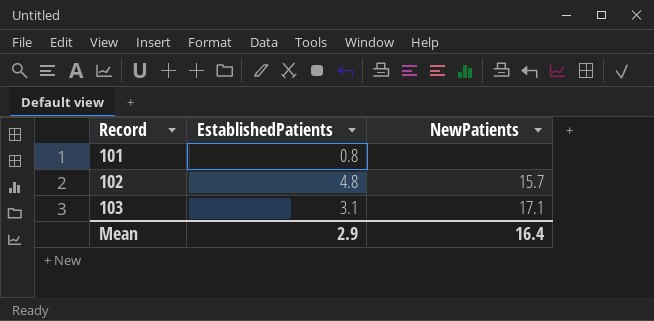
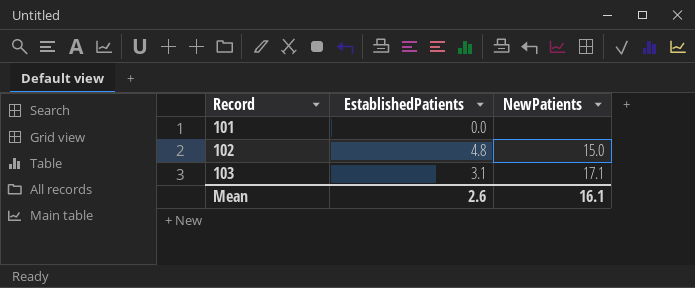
101 | EstablishedPatients: 0.8 -> 0.0
102 | NewPatients: 15.7 -> 15.0
Mean | EstablishedPatients: 2.9 -> 2.6
Mean | NewPatients: 16.4 -> 16.1

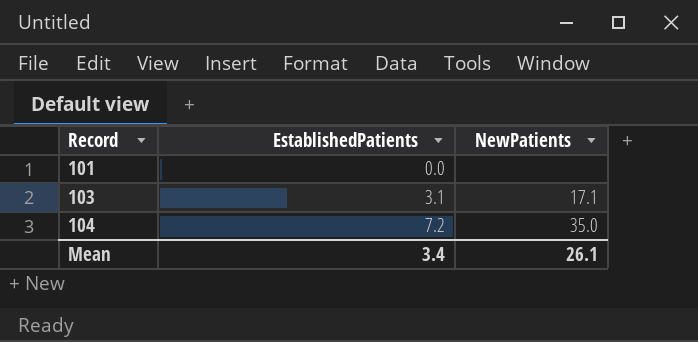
row 102: 4.8 | 15.0 -> none
row 104: none -> 7.2 | 35.0
Mean | EstablishedPatients: 2.6 -> 3.4
Mean | NewPatients: 16.1 -> 26.1

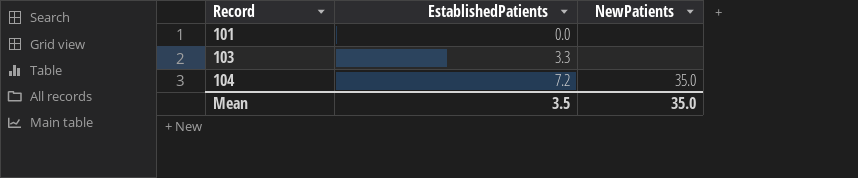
103 | EstablishedPatients: 3.1 -> 3.3
103 | NewPatients: 17.1 -> none
Mean | EstablishedPatients: 3.4 -> 3.5
Mean | NewPatients: 26.1 -> 35.0

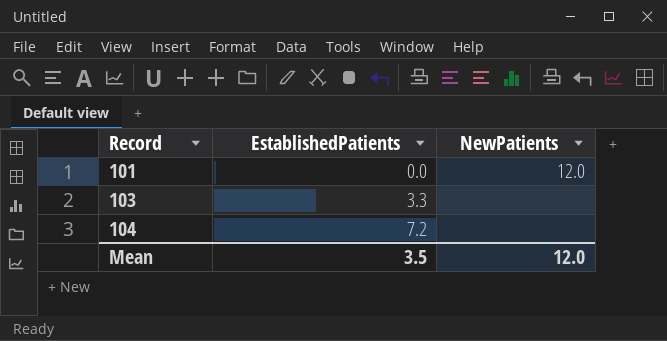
101 | NewPatients: none -> 12.0
104 | NewPatients: 35.0 -> none
Mean | NewPatients: 35.0 -> 12.0

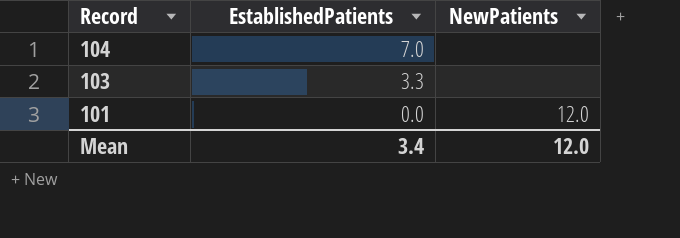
row order: Record ascending -> Record descending
104 | EstablishedPatients: 7.2 -> 7.0
Mean | EstablishedPatients: 3.5 -> 3.4

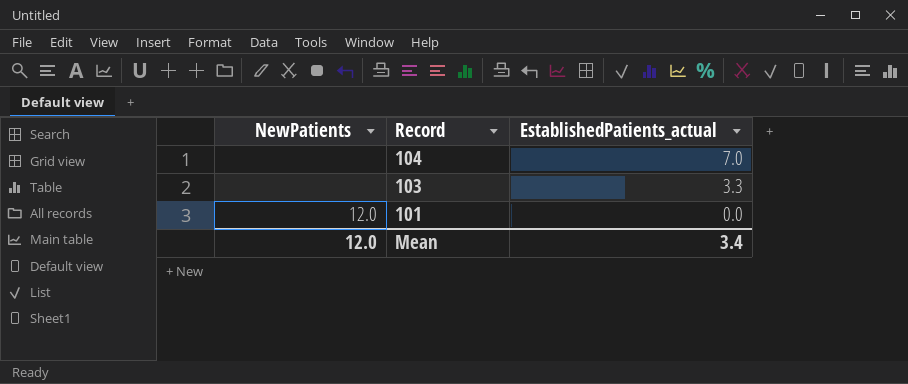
column NewPatients | position: 3 -> 1
column name: EstablishedPatients -> EstablishedPatients_actual

